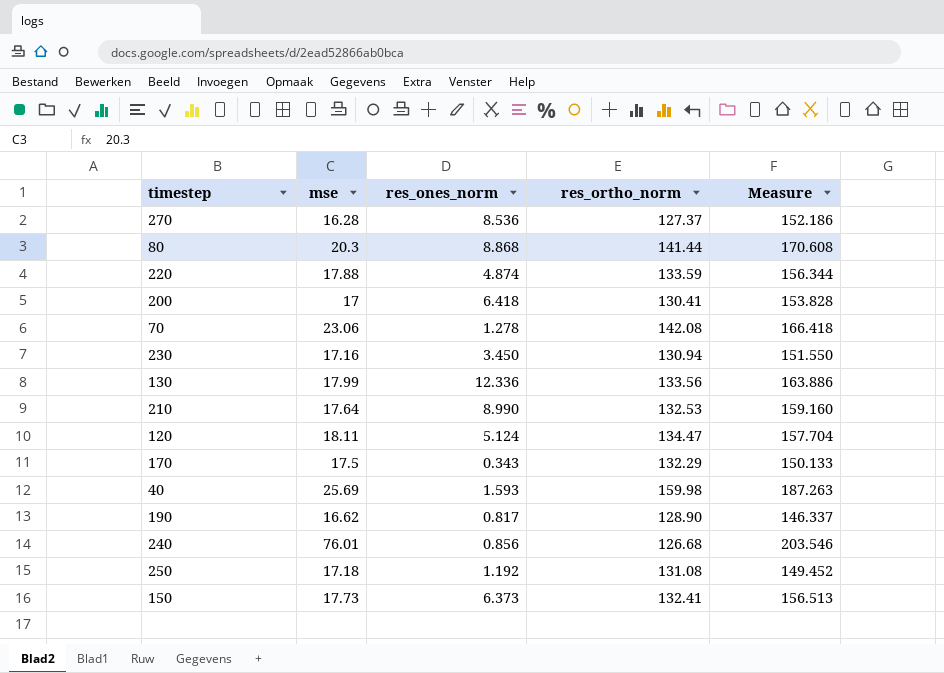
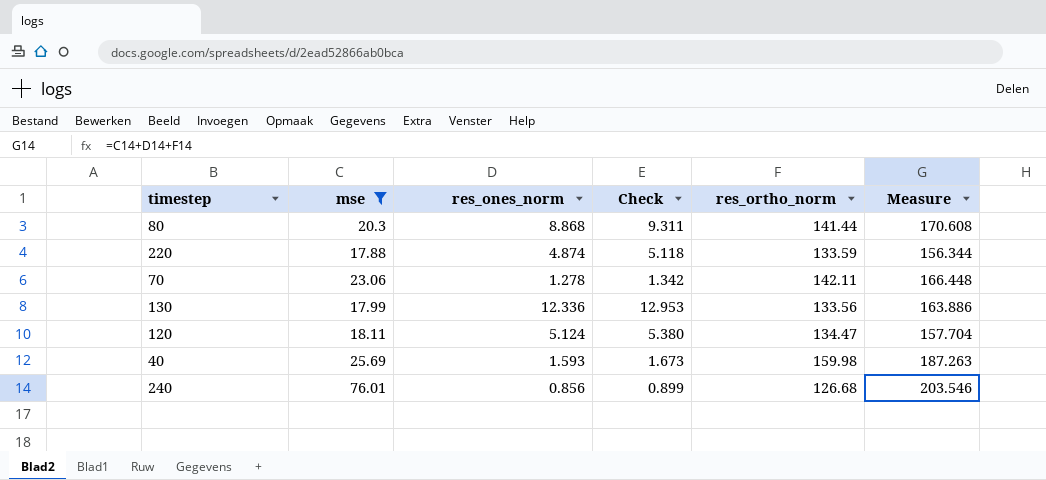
filter: none -> mse >= 17.88
column Check | formula: none -> [res_ones_norm] * 1.05
70 | res_ortho_norm: 142.08 -> 142.11
70 | Measure: 166.418 -> 166.448

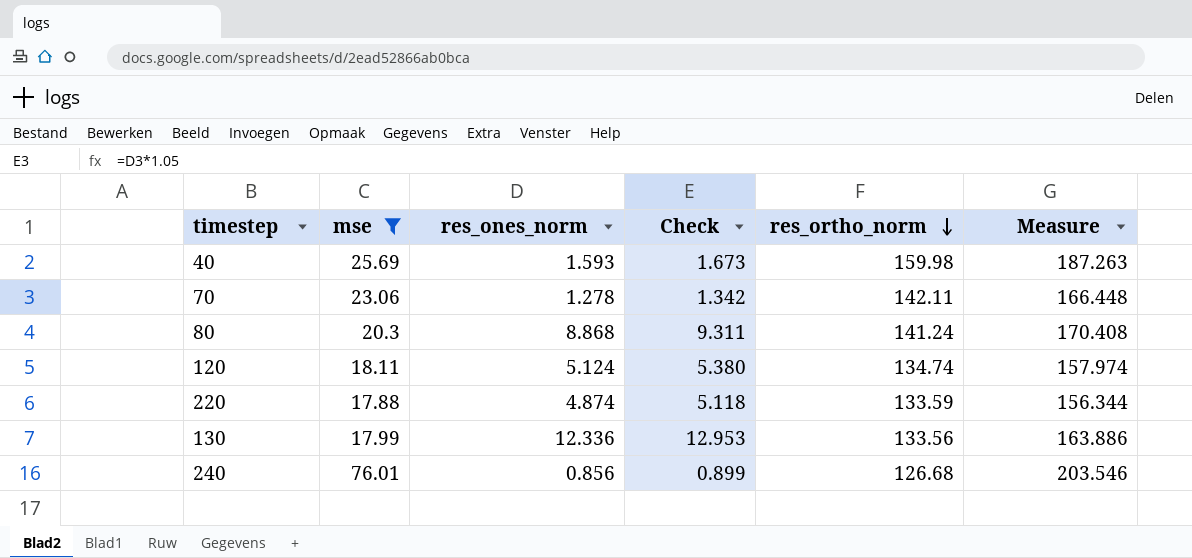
row order: none -> res_ortho_norm descending
80 | res_ortho_norm: 141.44 -> 141.24
80 | Measure: 170.608 -> 170.408
120 | res_ortho_norm: 134.47 -> 134.74
120 | Measure: 157.704 -> 157.974

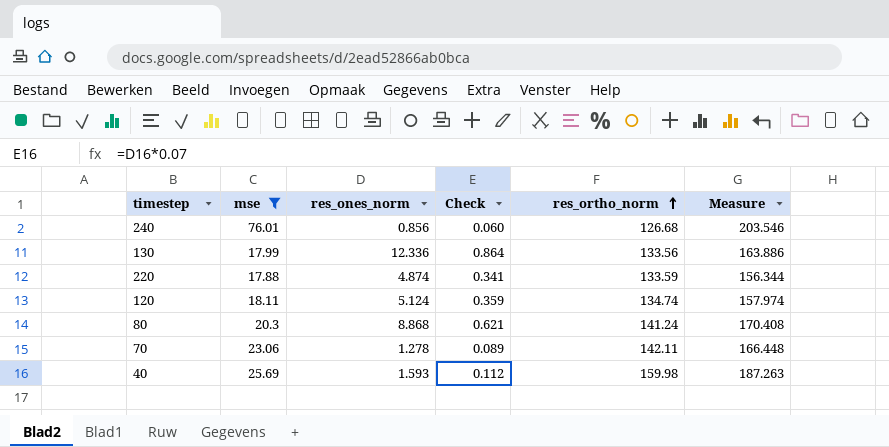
row order: res_ortho_norm descending -> res_ortho_norm ascending
column Check | formula: [res_ones_norm] * 1.05 -> [res_ones_norm] * 0.07

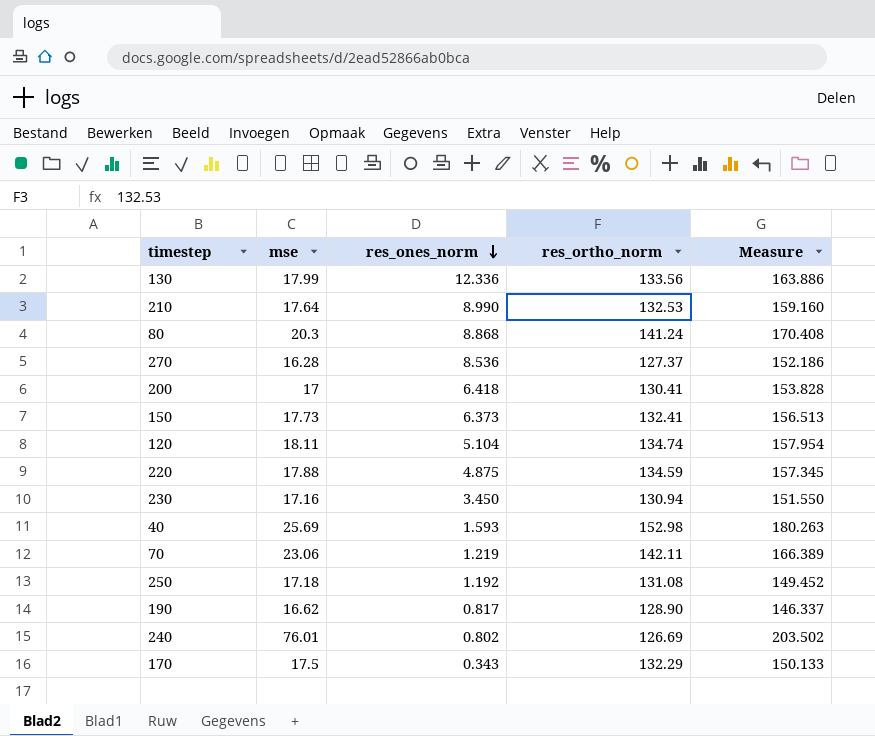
filter: mse >= 17.88 -> none
row order: res_ortho_norm ascending -> res_ones_norm descending
column Check | formula: [res_ones_norm] * 0.07 -> none
120 | res_ones_norm: 5.124 -> 5.104
120 | Measure: 157.974 -> 157.954
220 | res_ones_norm: 4.874 -> 4.875
220 | res_ortho_norm: 133.59 -> 134.59
220 | Measure: 156.344 -> 157.345
40 | res_ortho_norm: 159.98 -> 152.98
40 | Measure: 187.263 -> 180.263
70 | res_ones_norm: 1.278 -> 1.219
70 | Measure: 166.448 -> 166.389
240 | res_ones_norm: 0.856 -> 0.802
240 | res_ortho_norm: 126.68 -> 126.69
240 | Measure: 203.546 -> 203.502

